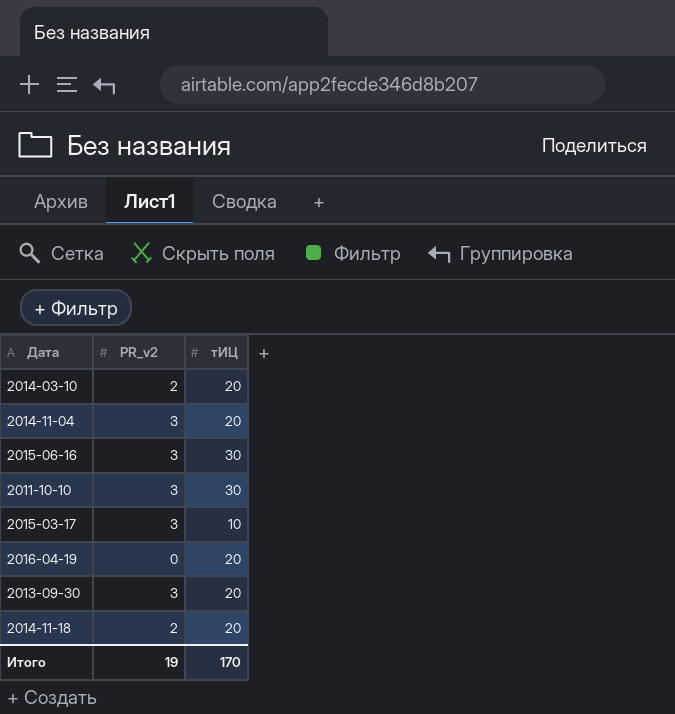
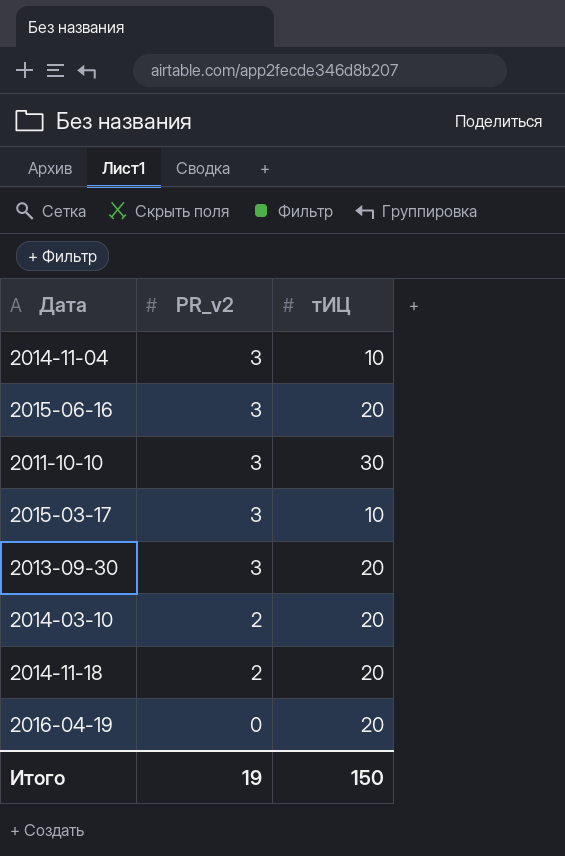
row order: none -> PR_v2 descending
2014-11-04 | тИЦ: 20 -> 10
2015-06-16 | тИЦ: 30 -> 20
Итого | тИЦ: 170 -> 150

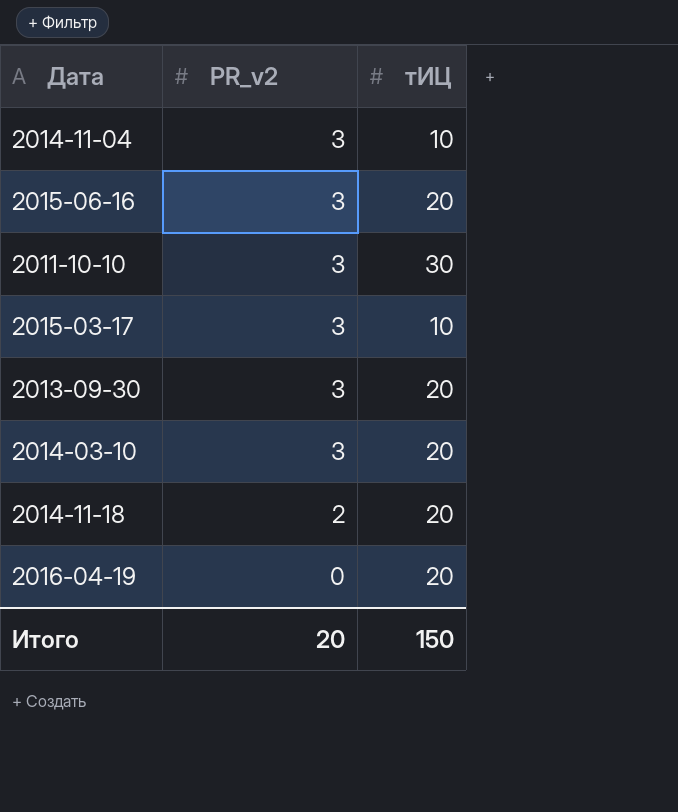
2014-03-10 | PR_v2: 2 -> 3
Итого | PR_v2: 19 -> 20

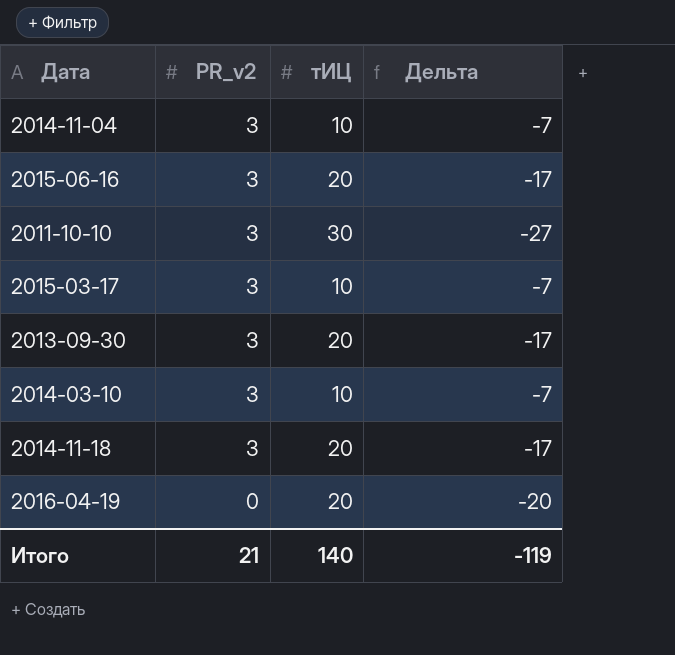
column Дельта | formula: none -> [PR_v2] - [тИЦ]
2014-03-10 | тИЦ: 20 -> 10
2014-11-18 | PR_v2: 2 -> 3
Итого | PR_v2: 20 -> 21
Итого | тИЦ: 150 -> 140

